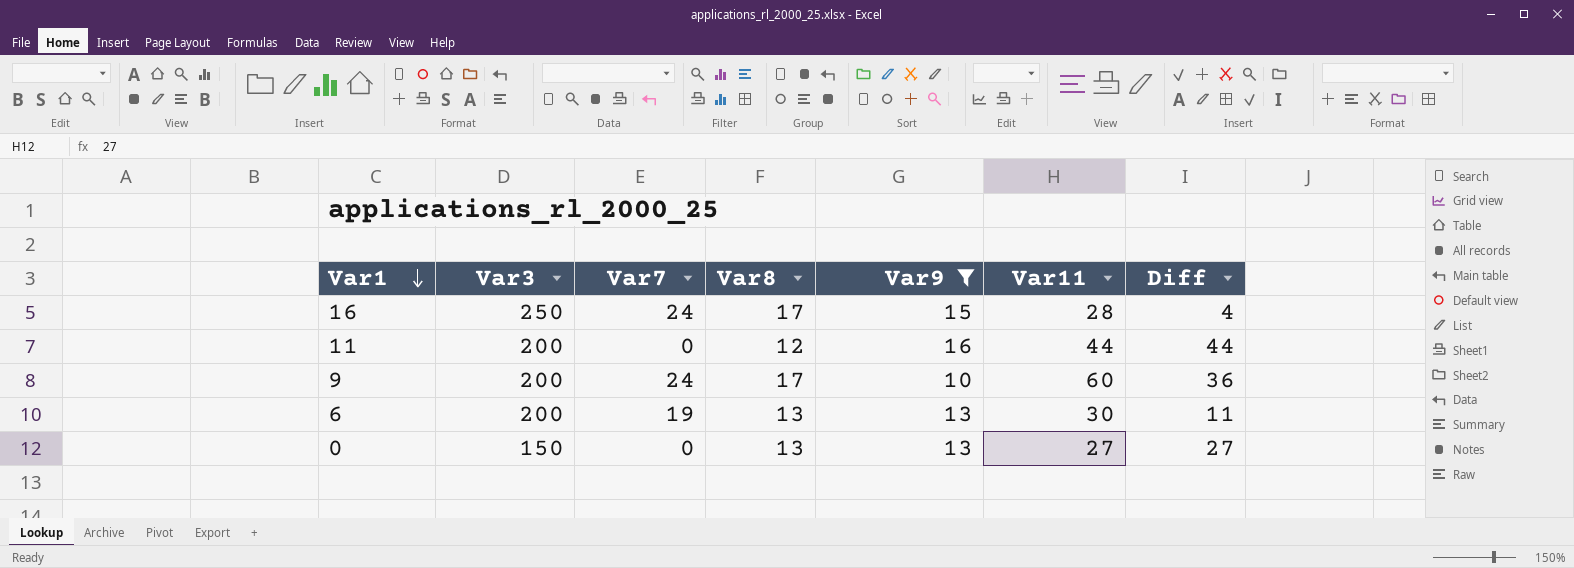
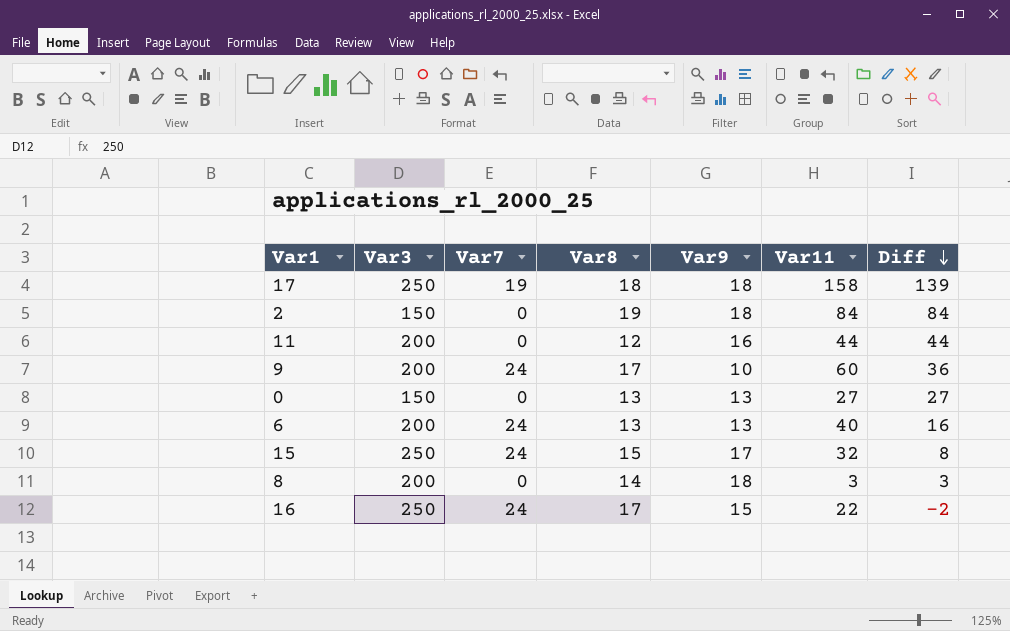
filter: Var9 <= 16 -> none
row order: Var1 descending -> Diff descending
6 | Var7: 19 -> 24
6 | Var11: 30 -> 40
6 | Diff: 11 -> 16
16 | Var11: 28 -> 22
16 | Diff: 4 -> -2

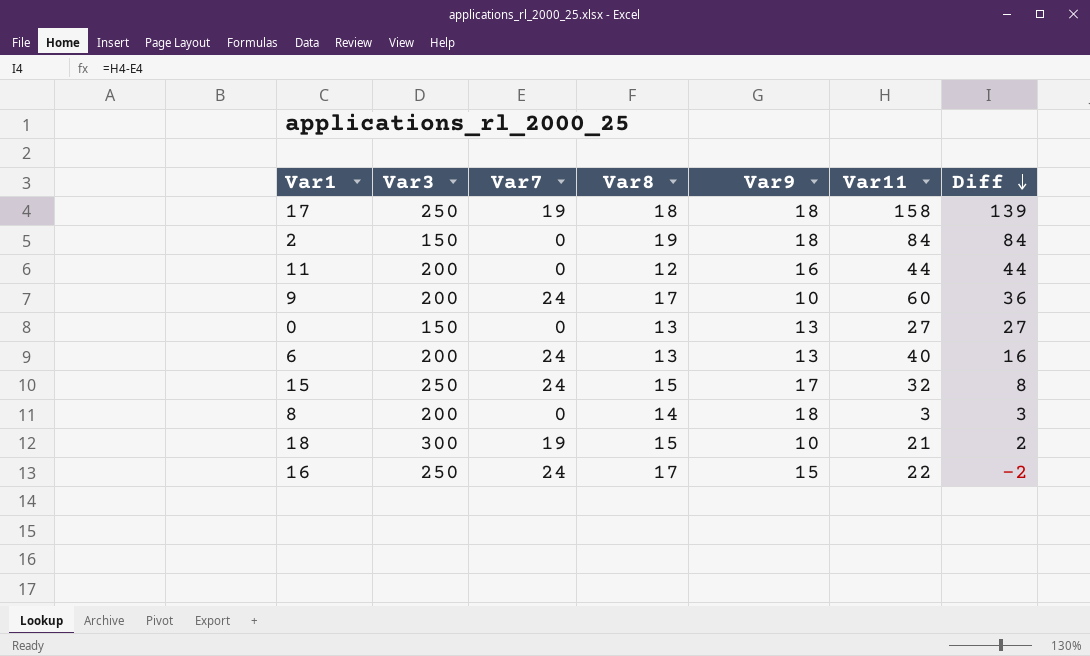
row 18: none -> 300 | 19 | 15 | 10 | 21 | 2

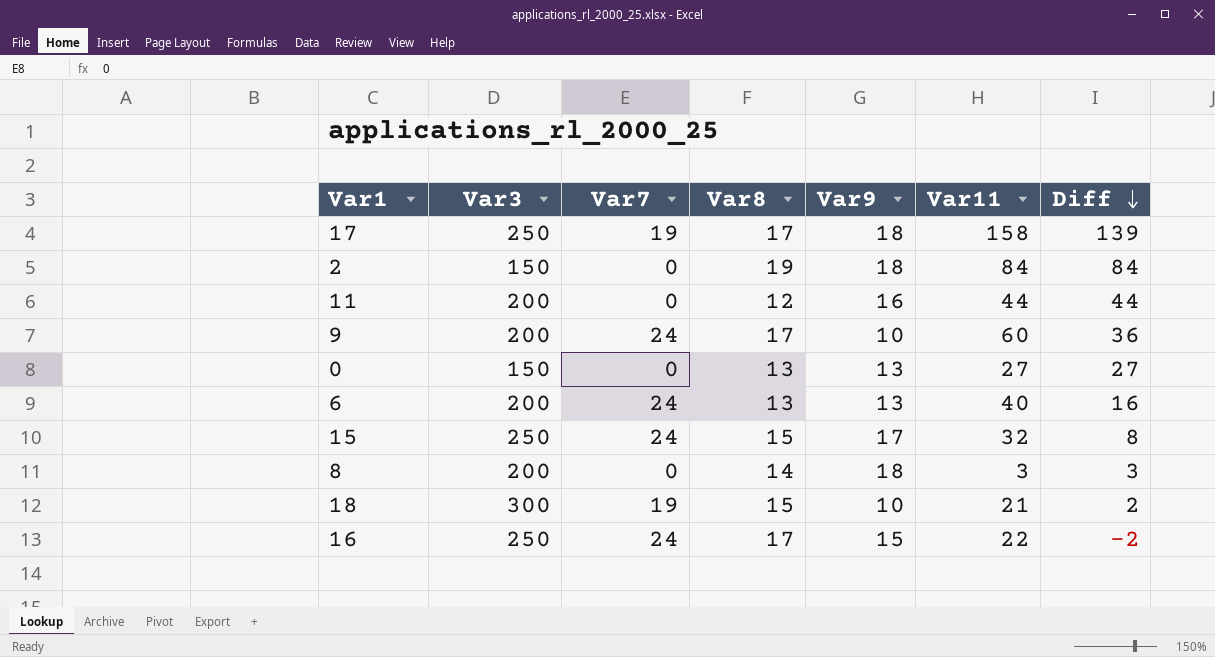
17 | Var8: 18 -> 17

